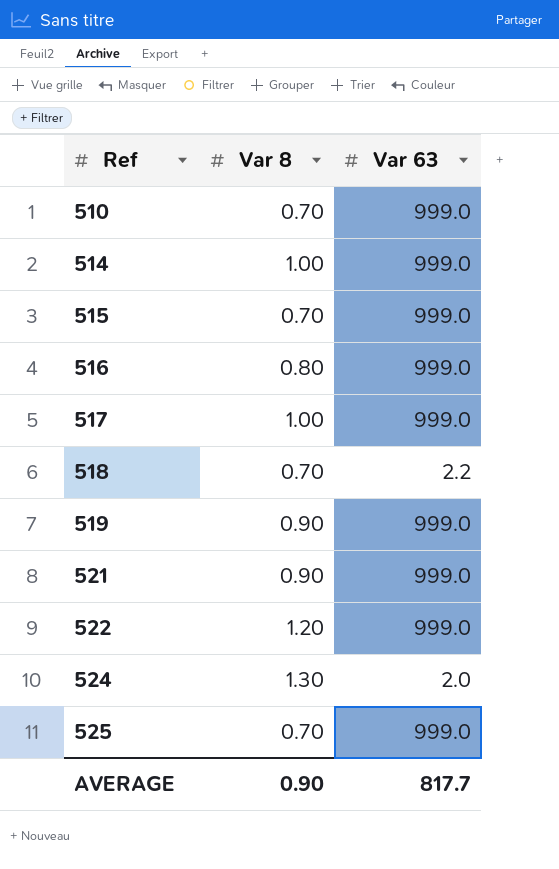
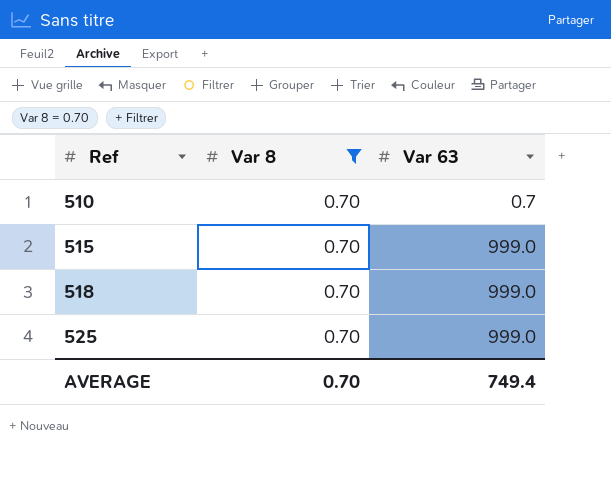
filter: none -> Var 8 = 0.70
510 | Var 63: 999.0 -> 0.7
518 | Var 63: 2.2 -> 999.0
AVERAGE | Var 8: 0.90 -> 0.70
AVERAGE | Var 63: 817.7 -> 749.4

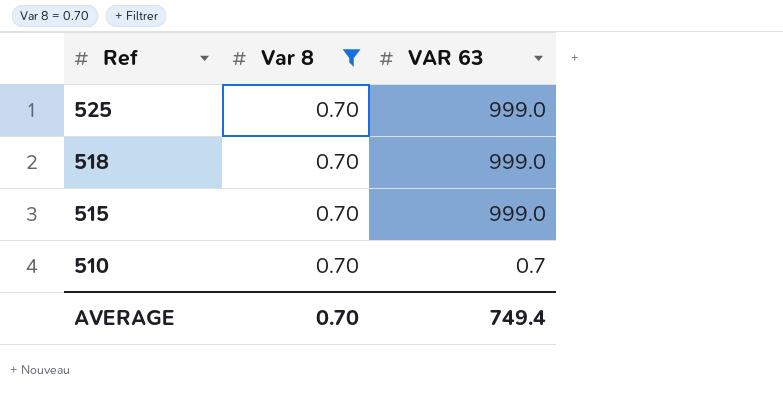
row order: Ref ascending -> Ref descending
column name: Var 63 -> VAR 63

